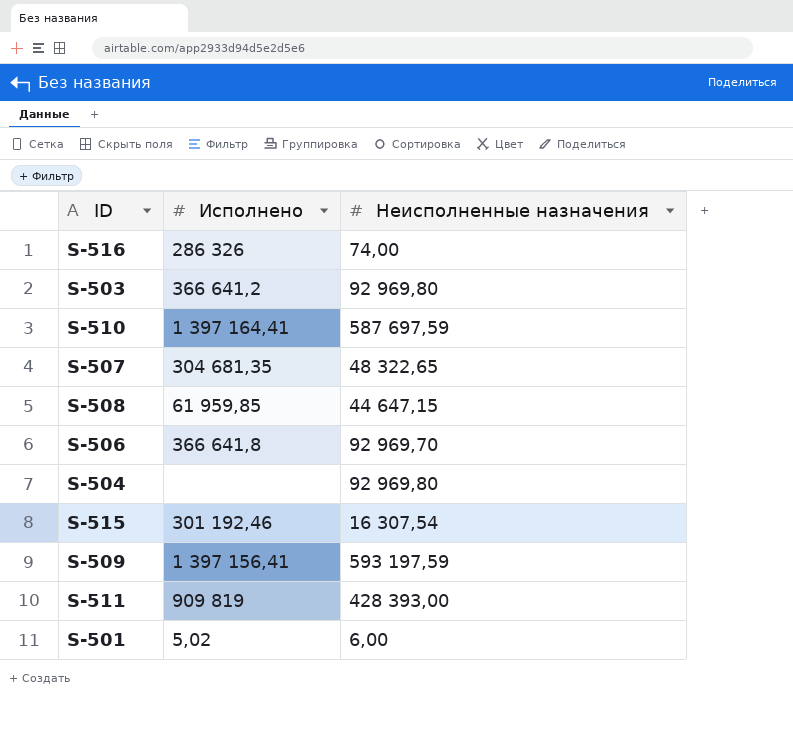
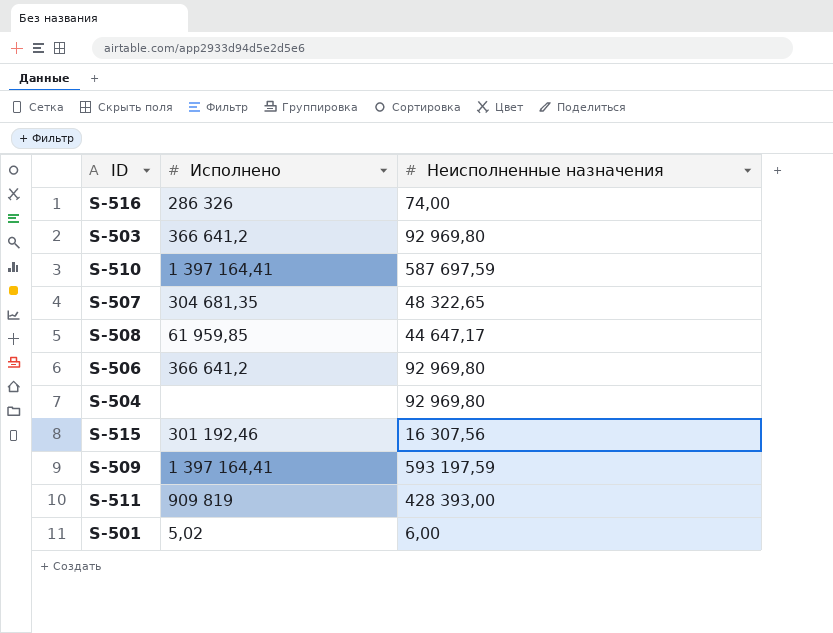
S-508 | Неисполненные назначения: 44 647,15 -> 44 647,17
S-506 | Исполнено: 366 641,8 -> 366 641,2
S-506 | Неисполненные назначения: 92 969,70 -> 92 969,80
S-515 | Неисполненные назначения: 16 307,54 -> 16 307,56
S-509 | Исполнено: 1 397 156,41 -> 1 397 164,41

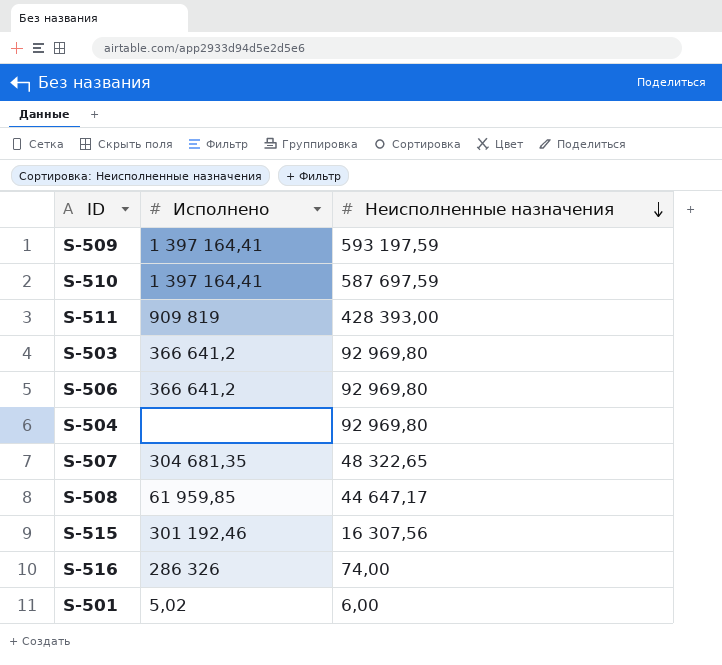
row order: none -> Неисполненные назначения descending

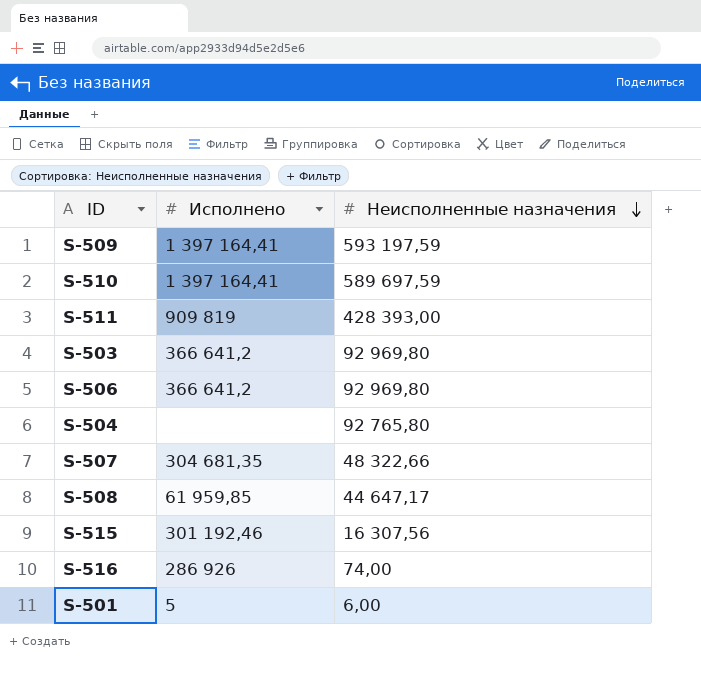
S-510 | Неисполненные назначения: 587 697,59 -> 589 697,59
S-504 | Неисполненные назначения: 92 969,80 -> 92 765,80
S-507 | Неисполненные назначения: 48 322,65 -> 48 322,66
S-516 | Исполнено: 286 326 -> 286 926
S-501 | Исполнено: 5,02 -> 5

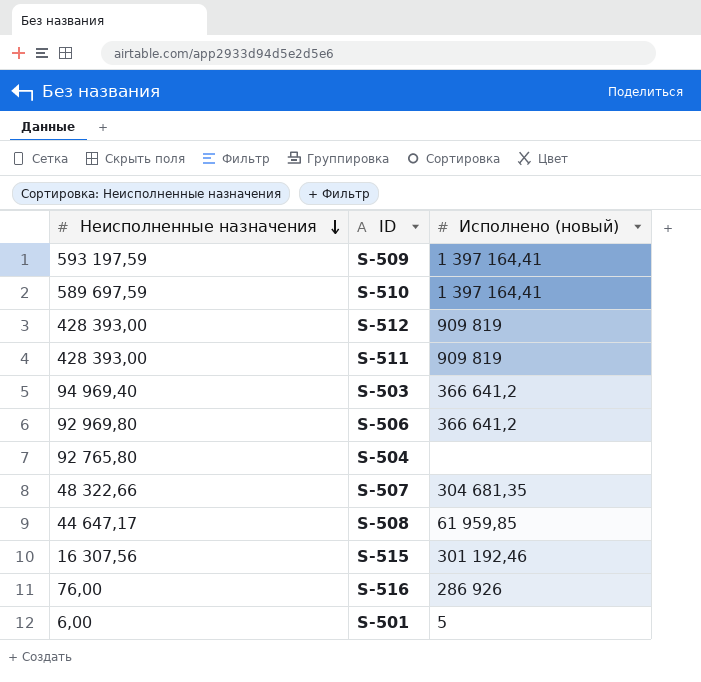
column Неисполненные назначения | position: 3 -> 1
column name: Исполнено -> Исполнено (новый)
row S-512: none -> 428 393,00 | 909 819
S-503 | Неисполненные назначения: 92 969,80 -> 94 969,40
S-516 | Неисполненные назначения: 74,00 -> 76,00

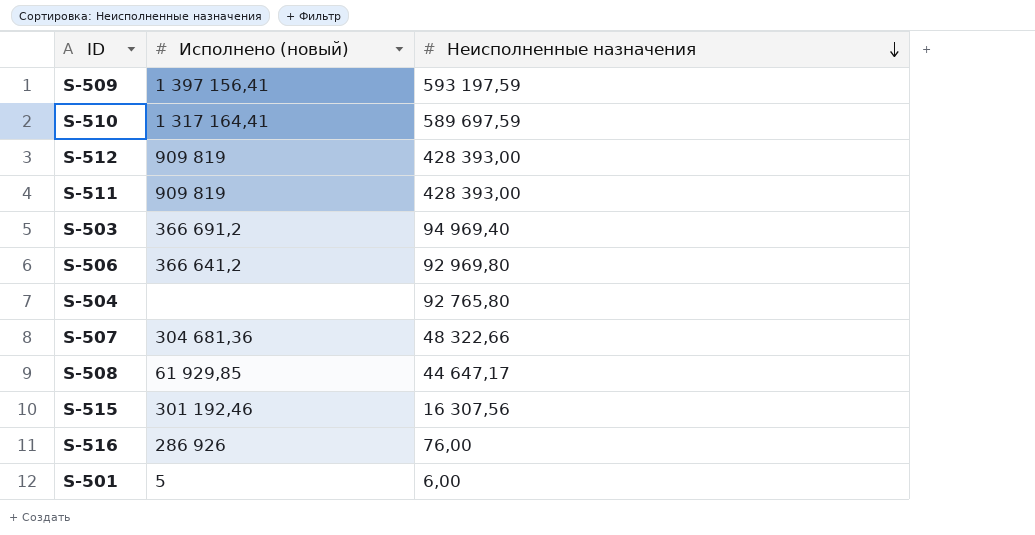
column Неисполненные назначения | position: 1 -> 3
S-509 | Исполнено (новый): 1 397 164,41 -> 1 397 156,41
S-510 | Исполнено (новый): 1 397 164,41 -> 1 317 164,41
S-503 | Исполнено (новый): 366 641,2 -> 366 691,2
S-507 | Исполнено (новый): 304 681,35 -> 304 681,36
S-508 | Исполнено (новый): 61 959,85 -> 61 929,85

